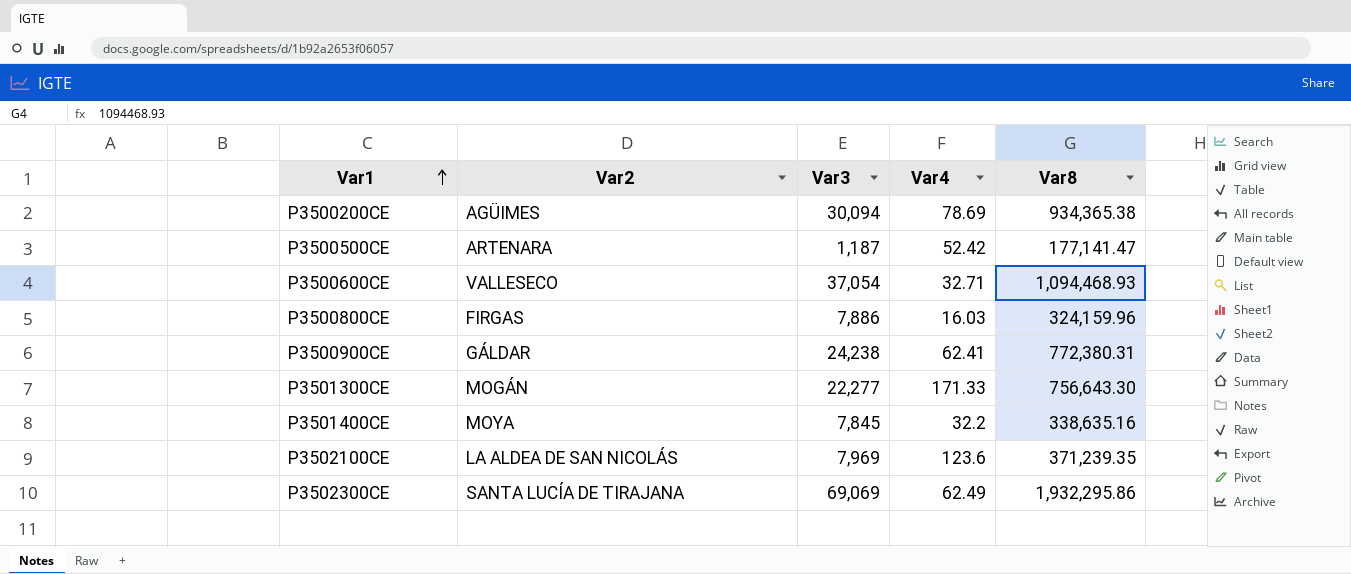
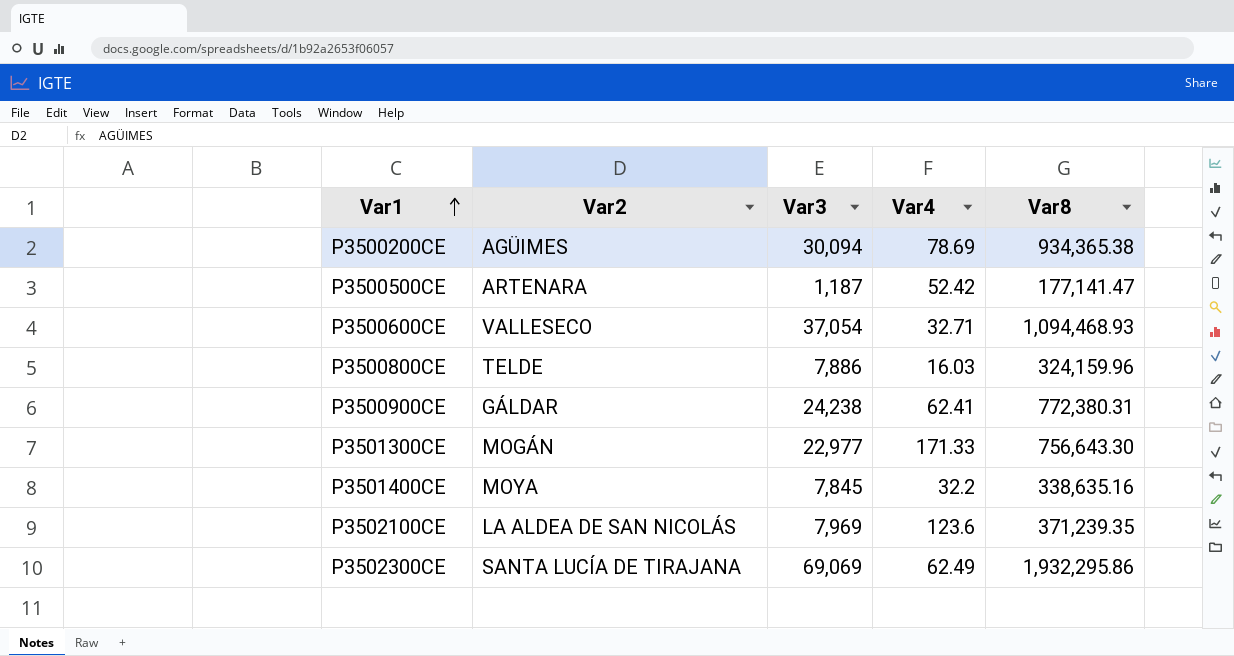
P3500800CE | Var2: FIRGAS -> TELDE
P3501300CE | Var3: 22,277 -> 22,977

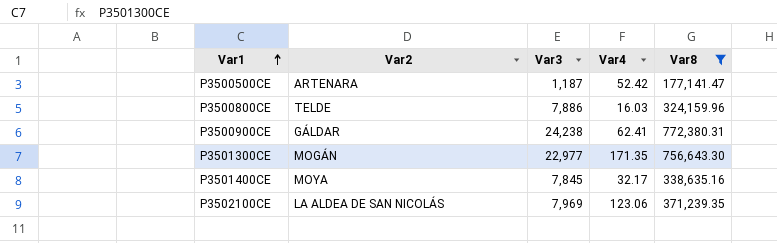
filter: none -> Var8 <= 772,380.31
P3501300CE | Var4: 171.33 -> 171.35
P3501400CE | Var4: 32.2 -> 32.17
P3502100CE | Var4: 123.6 -> 123.06

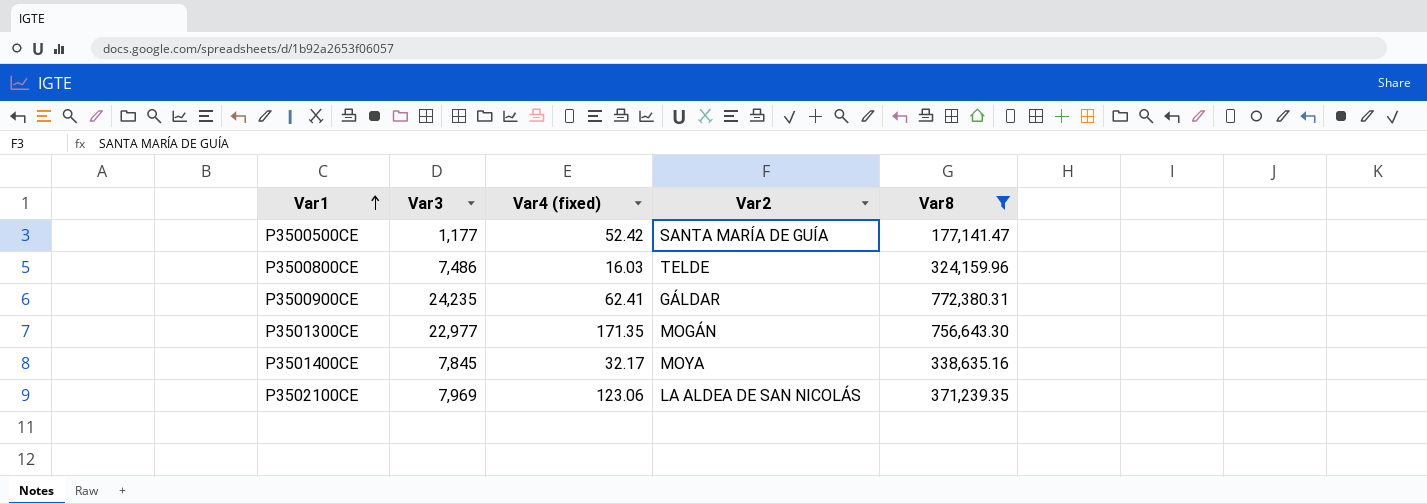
column name: Var4 -> Var4 (fixed)
column Var2 | position: 2 -> 4
P3500500CE | Var3: 1,187 -> 1,177
P3500500CE | Var2: ARTENARA -> SANTA MARÍA DE GUÍA
P3500800CE | Var3: 7,886 -> 7,486
P3500900CE | Var3: 24,238 -> 24,235

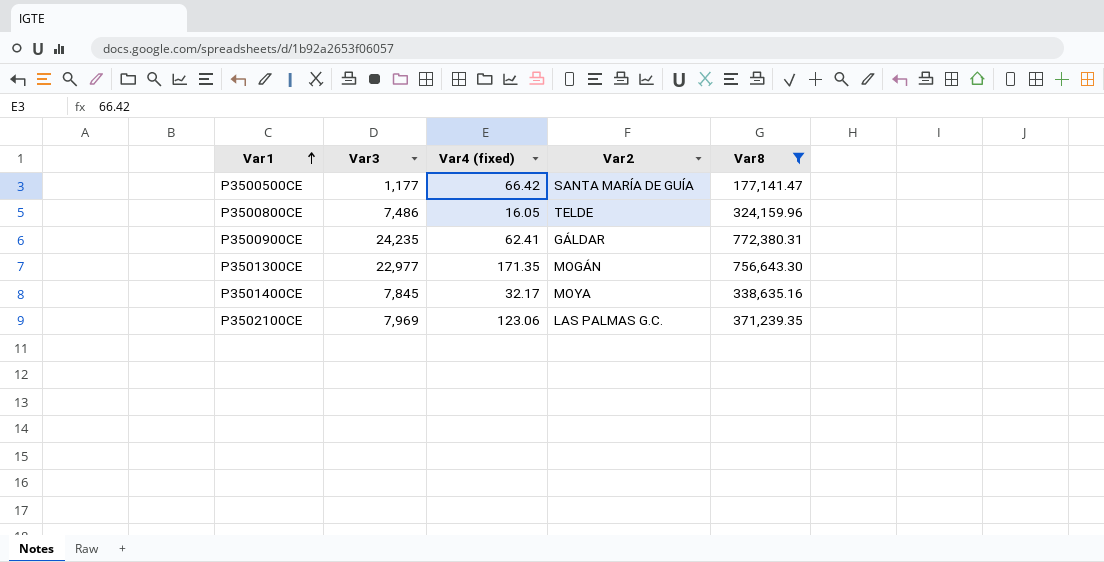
P3500500CE | Var4 (fixed): 52.42 -> 66.42
P3500800CE | Var4 (fixed): 16.03 -> 16.05
P3502100CE | Var2: LA ALDEA DE SAN NICOLÁS -> LAS PALMAS G.C.

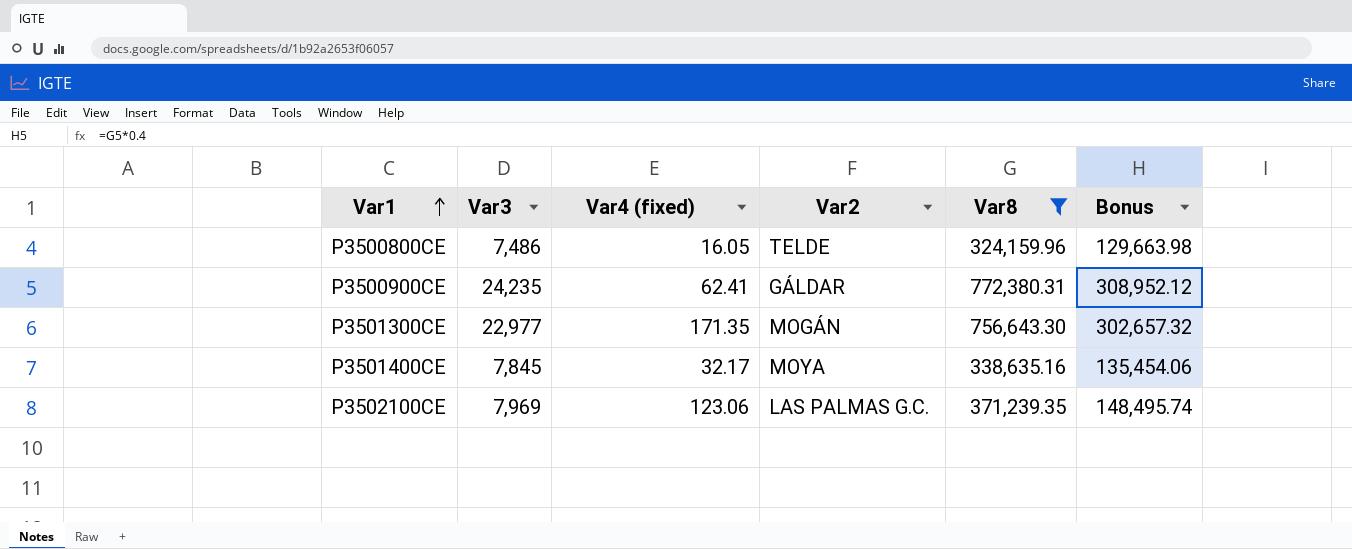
column Bonus | formula: none -> [Var8] * 0.4
row P3500500CE: 1,177 | 66.42 | SANTA MARÍA DE GUÍA | 177,141.47 -> none

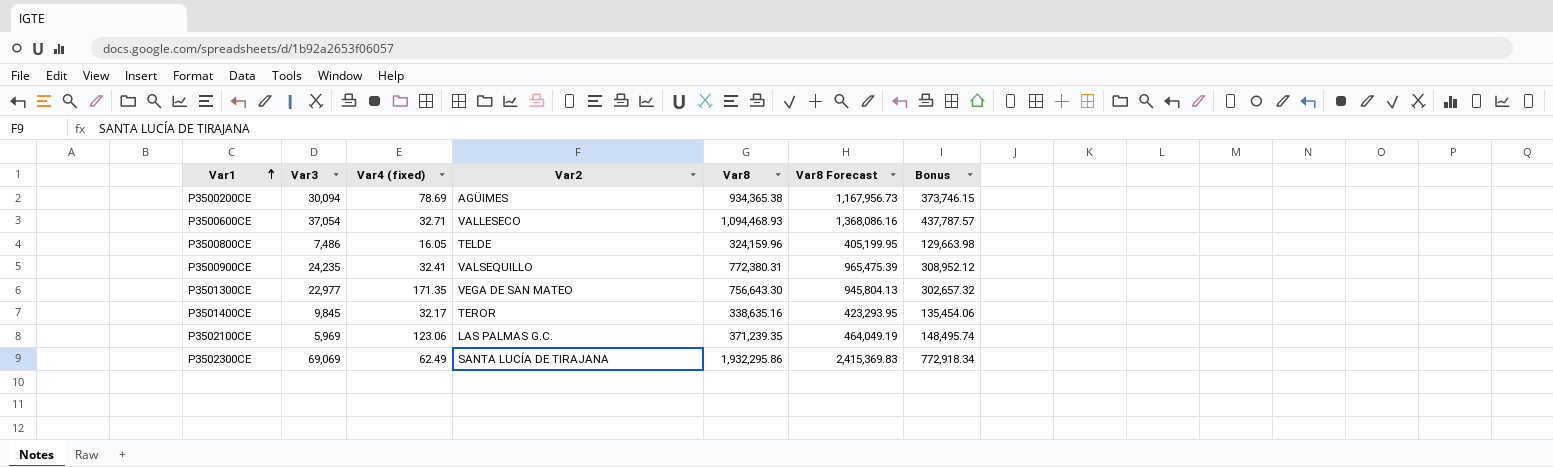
filter: Var8 <= 772,380.31 -> none
column Var8 Forecast | formula: none -> [Var8] * 1.25
P3500900CE | Var4 (fixed): 62.41 -> 32.41
P3500900CE | Var2: GÁLDAR -> VALSEQUILLO
P3501300CE | Var2: MOGÁN -> VEGA DE SAN MATEO
P3501400CE | Var3: 7,845 -> 9,845
P3501400CE | Var2: MOYA -> TEROR
P3502100CE | Var3: 7,969 -> 5,969

